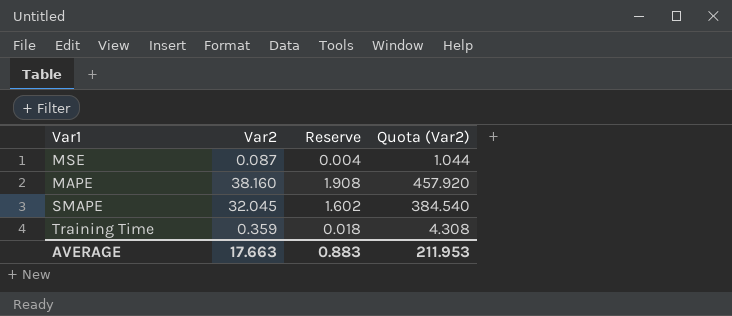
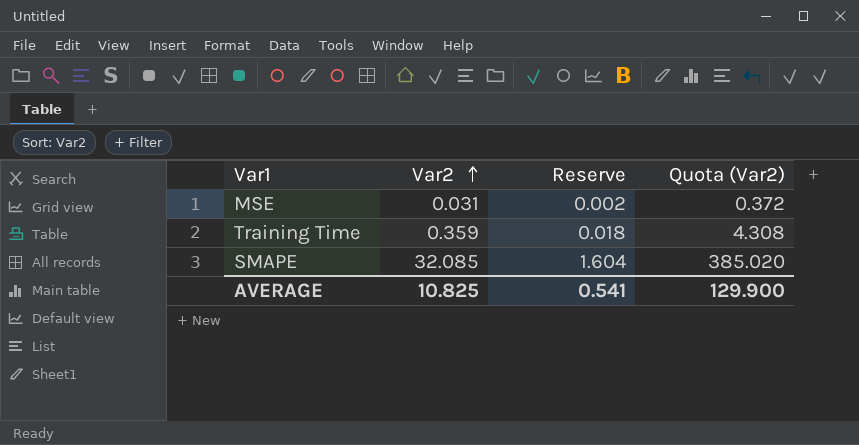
row order: none -> Var2 ascending
row MAPE: 38.160 | 1.908 | 457.920 -> none
MSE | Var2: 0.087 -> 0.031
MSE | Reserve: 0.004 -> 0.002
MSE | Quota (Var2): 1.044 -> 0.372
SMAPE | Var2: 32.045 -> 32.085
SMAPE | Reserve: 1.602 -> 1.604
SMAPE | Quota (Var2): 384.540 -> 385.020
AVERAGE | Var2: 17.663 -> 10.825
AVERAGE | Reserve: 0.883 -> 0.541
AVERAGE | Quota (Var2): 211.953 -> 129.900

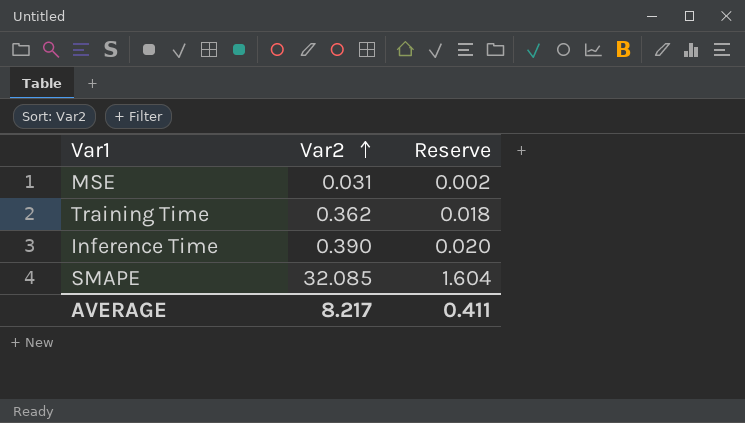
column Quota (Var2) | formula: [Var2] * 12 -> none
Training Time | Var2: 0.359 -> 0.362
row Inference Time: none -> 0.390 | 0.020
AVERAGE | Var2: 10.825 -> 8.217
AVERAGE | Reserve: 0.541 -> 0.411

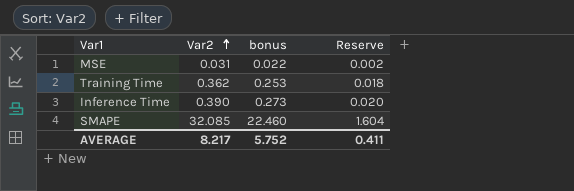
column bonus | formula: none -> [Var2] * 0.7

